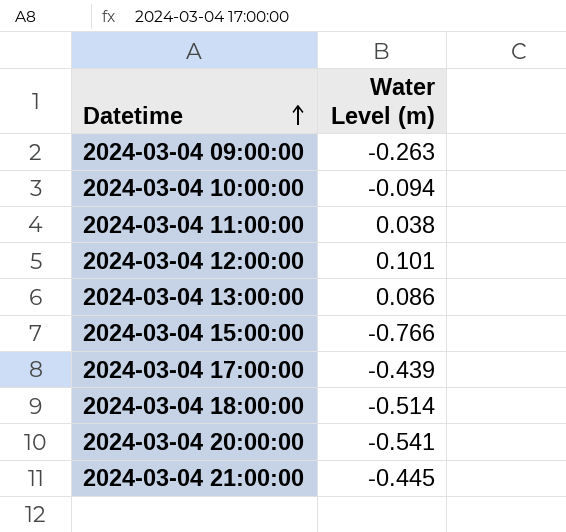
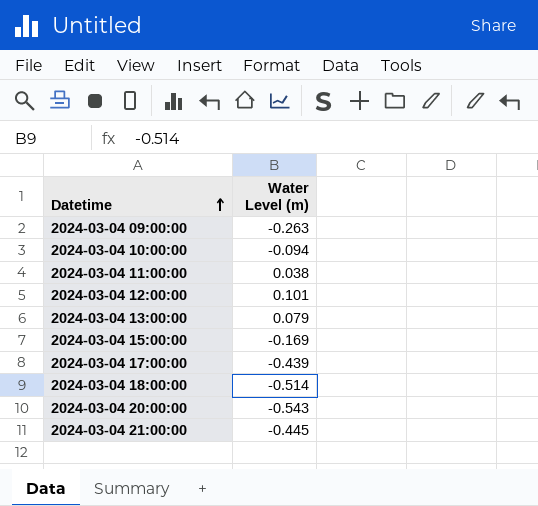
2024-03-04 13:00:00 | Water Level (m): 0.086 -> 0.079
2024-03-04 15:00:00 | Water Level (m): -0.766 -> -0.169
2024-03-04 20:00:00 | Water Level (m): -0.541 -> -0.543

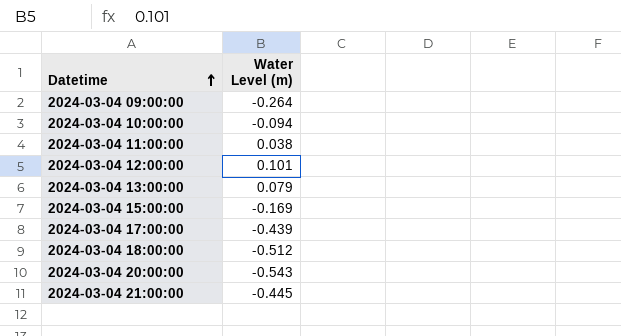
2024-03-04 09:00:00 | Water Level (m): -0.263 -> -0.264
2024-03-04 18:00:00 | Water Level (m): -0.514 -> -0.512

